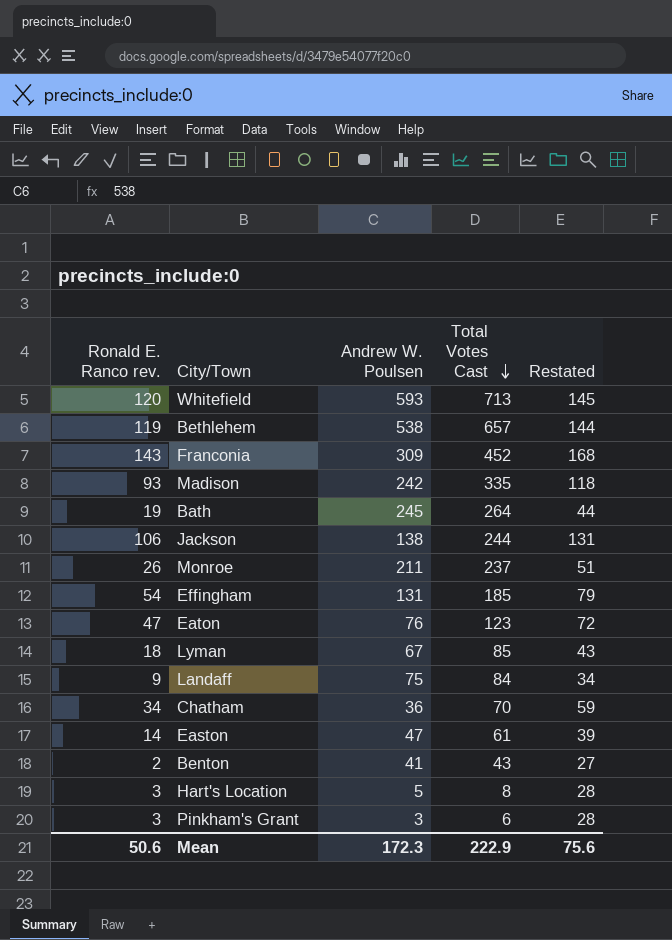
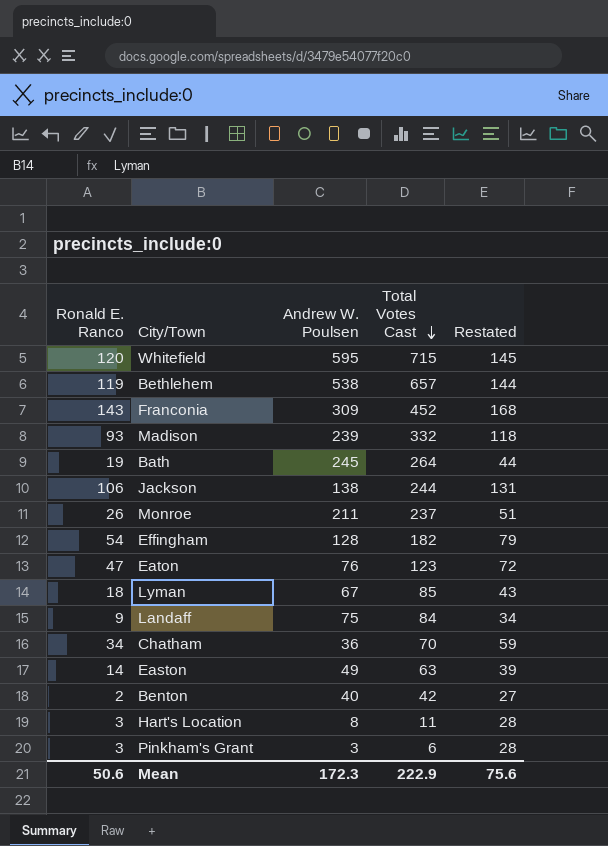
column name: Ronald E. Ranco rev. -> Ronald E. Ranco
Whitefield | Andrew W. Poulsen: 593 -> 595
Whitefield | Total Votes Cast: 713 -> 715
Madison | Andrew W. Poulsen: 242 -> 239
Madison | Total Votes Cast: 335 -> 332
Effingham | Andrew W. Poulsen: 131 -> 128
Effingham | Total Votes Cast: 185 -> 182
Easton | Andrew W. Poulsen: 47 -> 49
Easton | Total Votes Cast: 61 -> 63
Benton | Andrew W. Poulsen: 41 -> 40
Benton | Total Votes Cast: 43 -> 42
Hart's Location | Andrew W. Poulsen: 5 -> 8
Hart's Location | Total Votes Cast: 8 -> 11

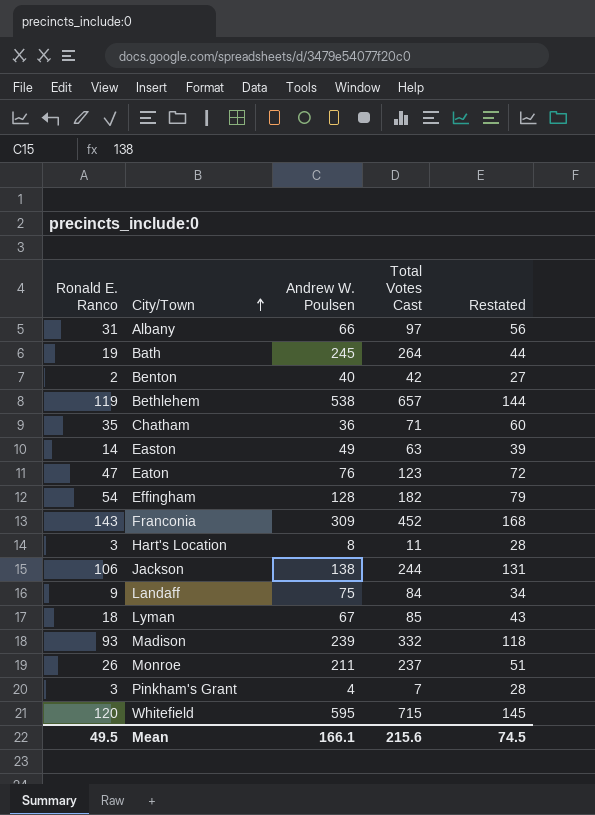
row order: Total Votes Cast descending -> City/Town ascending
row Albany: none -> 31 | 66 | 97 | 56
Chatham | Ronald E. Ranco: 34 -> 35
Chatham | Total Votes Cast: 70 -> 71
Chatham | Restated: 59 -> 60
Pinkham's Grant | Andrew W. Poulsen: 3 -> 4
Pinkham's Grant | Total Votes Cast: 6 -> 7
Mean | Ronald E. Ranco: 50.6 -> 49.5
Mean | Andrew W. Poulsen: 172.3 -> 166.1
Mean | Total Votes Cast: 222.9 -> 215.6
Mean | Restated: 75.6 -> 74.5

